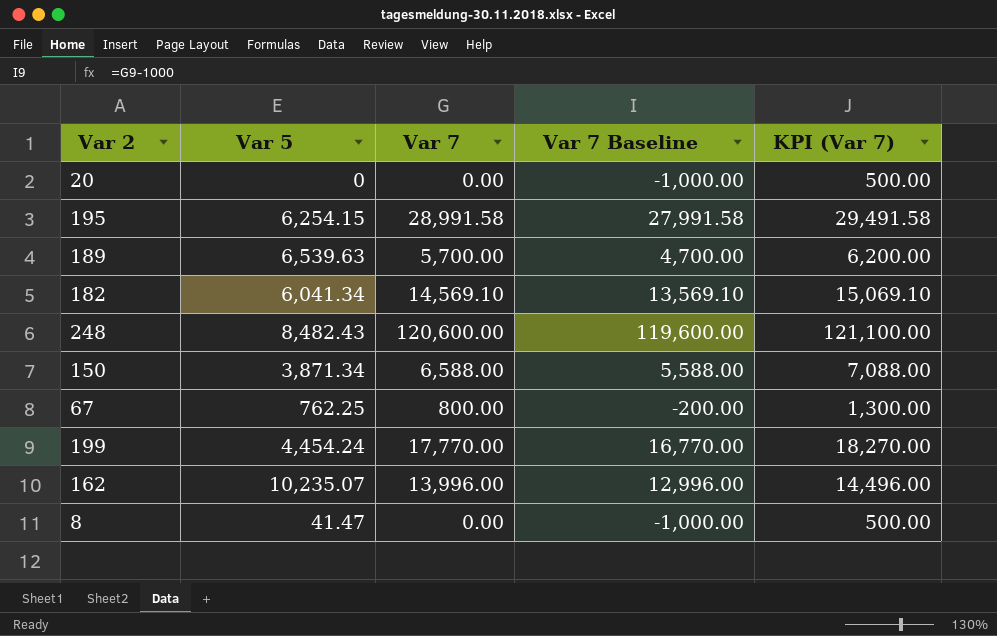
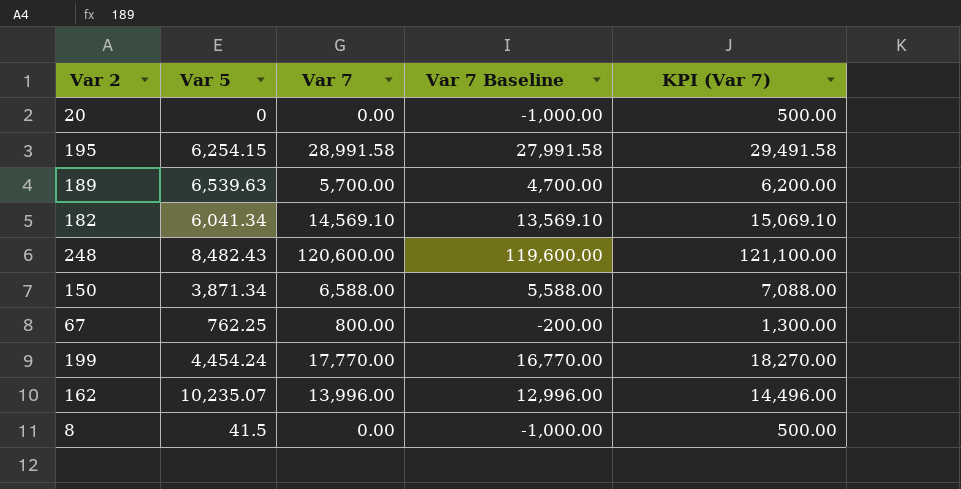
8 | Var 5: 41.47 -> 41.5

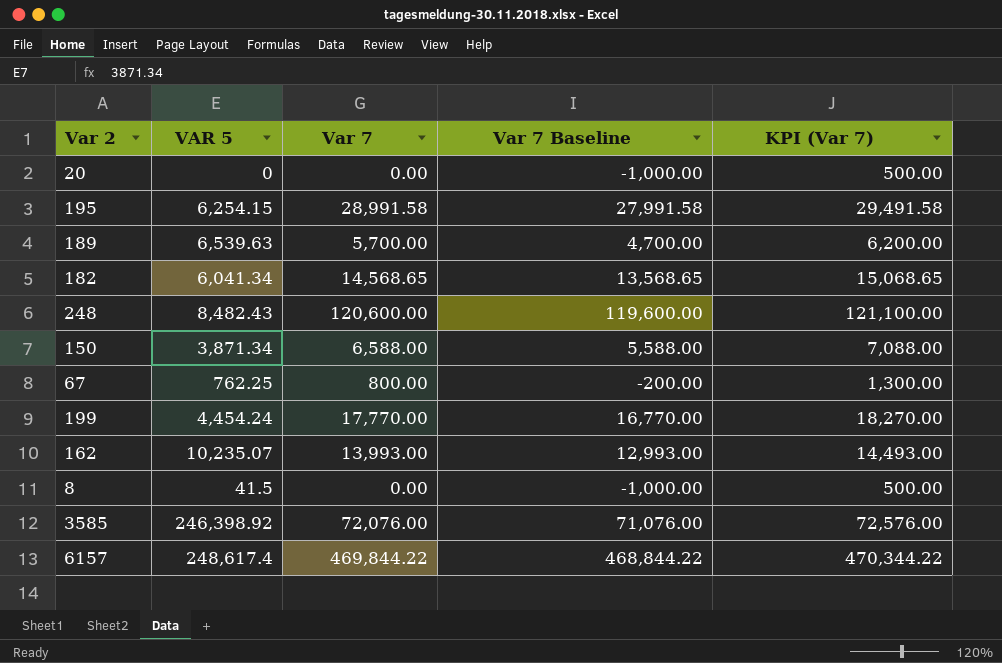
column name: Var 5 -> VAR 5
182 | Var 7: 14,569.10 -> 14,568.65
182 | Var 7 Baseline: 13,569.10 -> 13,568.65
182 | KPI (Var 7): 15,069.10 -> 15,068.65
162 | Var 7: 13,996.00 -> 13,993.00
162 | Var 7 Baseline: 12,996.00 -> 12,993.00
162 | KPI (Var 7): 14,496.00 -> 14,493.00
row 3585: none -> 246,398.92 | 72,076.00 | 71,076.00 | 72,576.00
row 6157: none -> 248,617.4 | 469,844.22 | 468,844.22 | 470,344.22

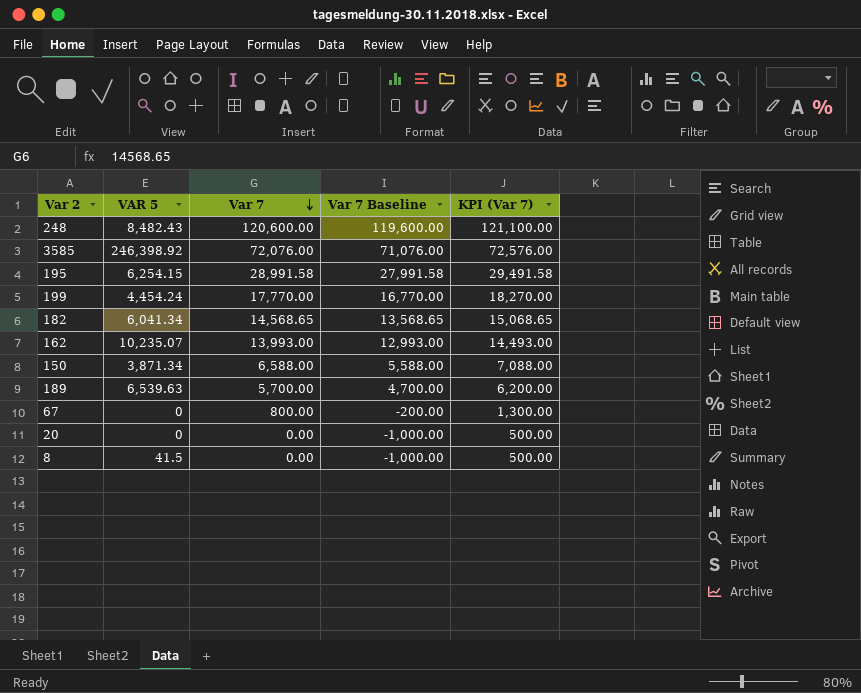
row order: none -> Var 7 descending
row 6157: 248,617.4 | 469,844.22 | 468,844.22 | 470,344.22 -> none
67 | VAR 5: 762.25 -> 0

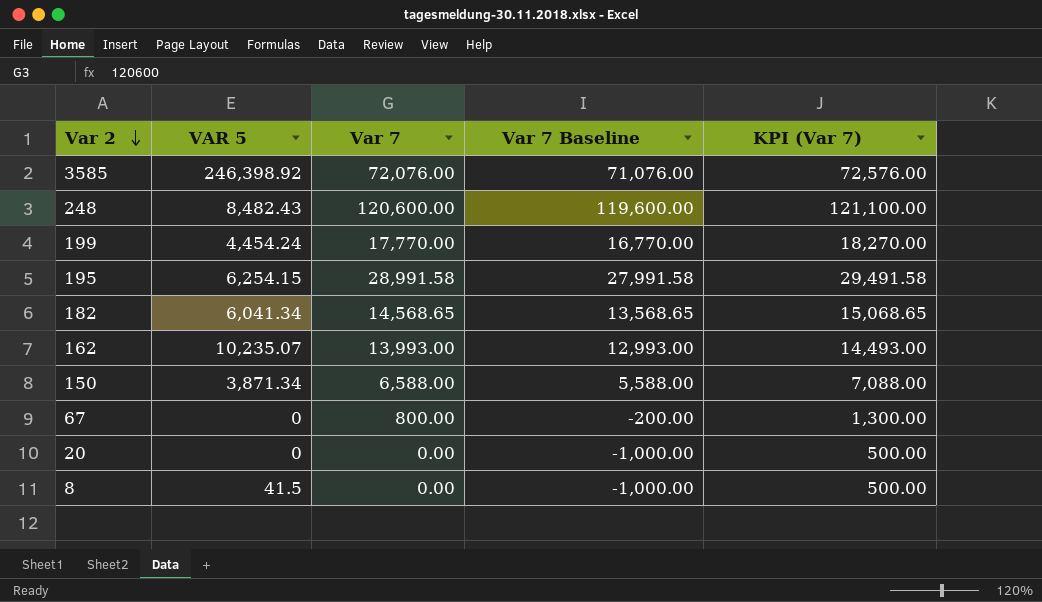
row order: Var 7 descending -> Var 2 descending
row 189: 6,539.63 | 5,700.00 | 4,700.00 | 6,200.00 -> none

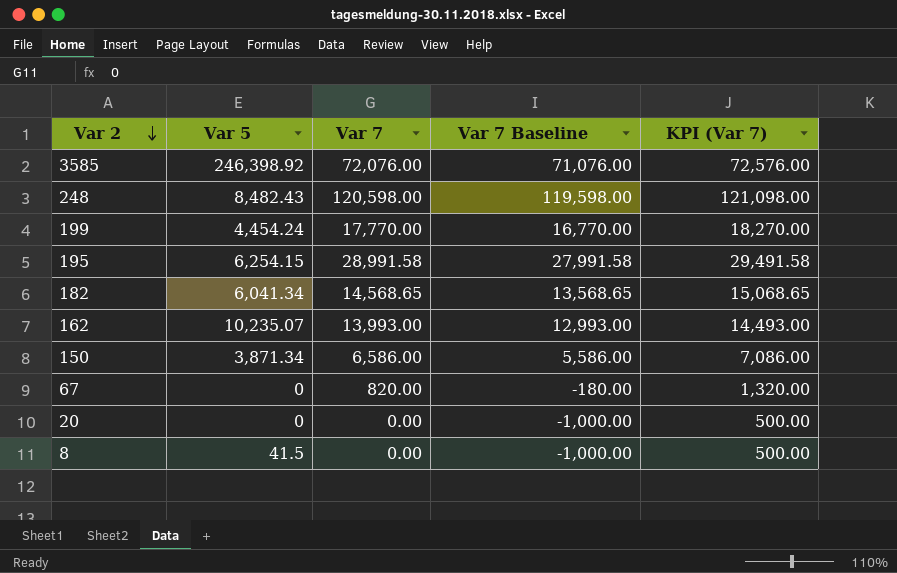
column name: VAR 5 -> Var 5
248 | Var 7: 120,600.00 -> 120,598.00
248 | Var 7 Baseline: 119,600.00 -> 119,598.00
248 | KPI (Var 7): 121,100.00 -> 121,098.00
150 | Var 7: 6,588.00 -> 6,586.00
150 | Var 7 Baseline: 5,588.00 -> 5,586.00
150 | KPI (Var 7): 7,088.00 -> 7,086.00
67 | Var 7: 800.00 -> 820.00
67 | Var 7 Baseline: -200.00 -> -180.00
67 | KPI (Var 7): 1,300.00 -> 1,320.00

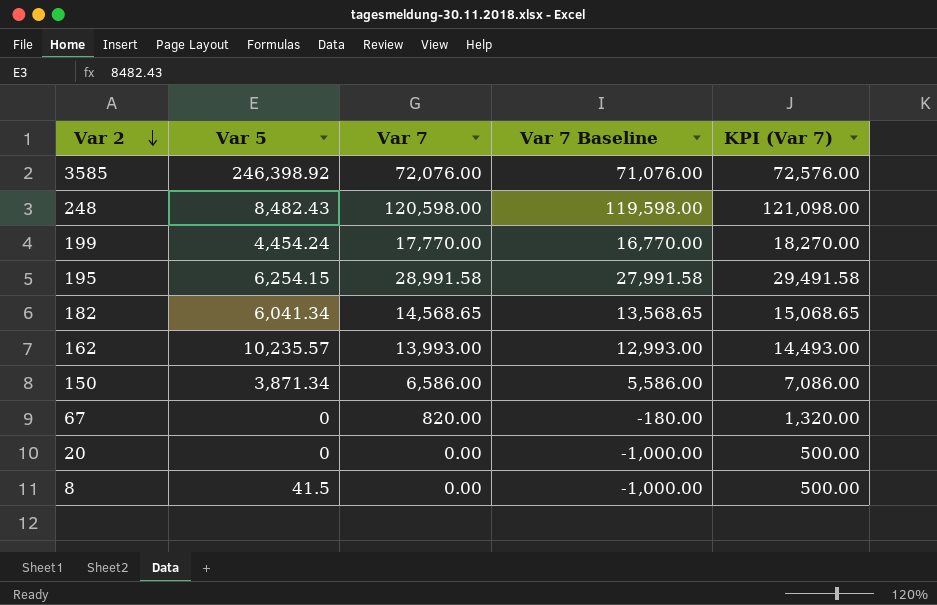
162 | Var 5: 10,235.07 -> 10,235.57

